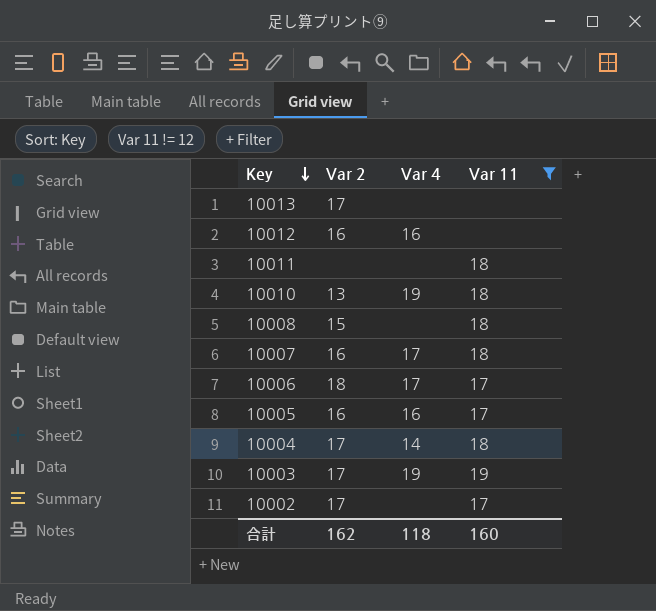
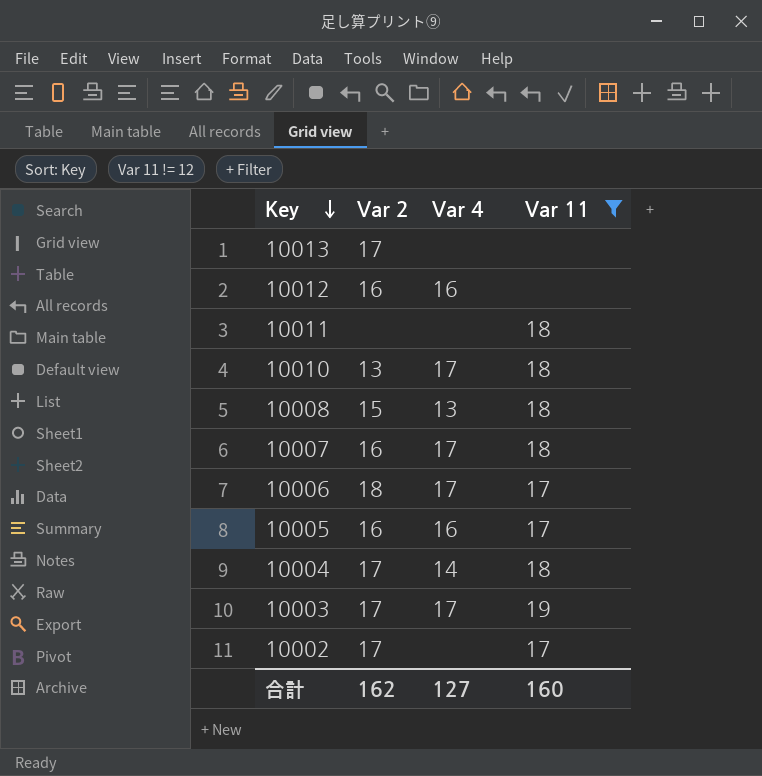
10010 | Var 4: 19 -> 17
10008 | Var 4: none -> 13
10003 | Var 4: 19 -> 17
合計 | Var 4: 118 -> 127

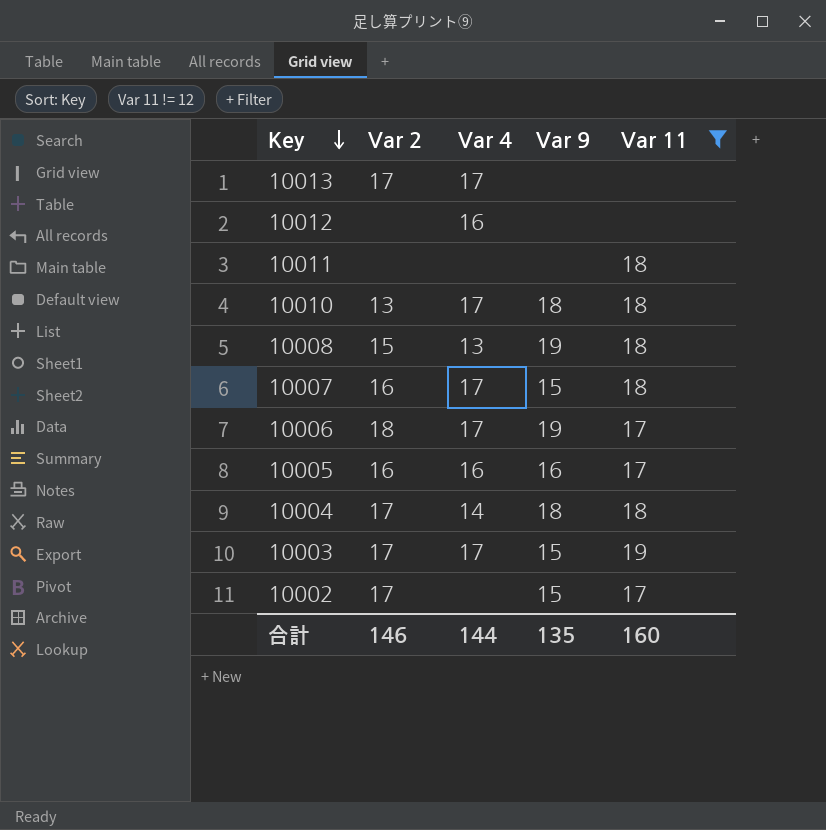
column Var 9 | position: none -> 4
10013 | Var 4: none -> 17
10012 | Var 2: 16 -> none
合計 | Var 2: 162 -> 146
合計 | Var 4: 127 -> 144

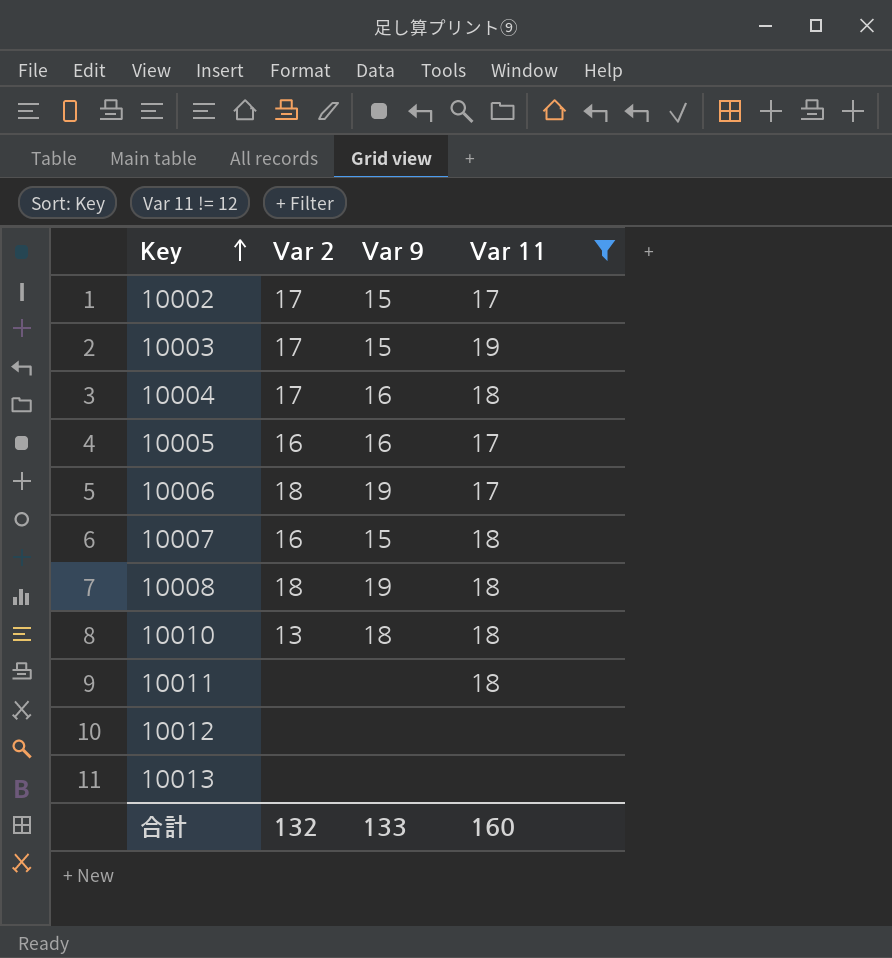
row order: Key descending -> Key ascending
column Var 4 | position: 3 -> none
10004 | Var 9: 18 -> 16
10008 | Var 2: 15 -> 18
10013 | Var 2: 17 -> none
合計 | Var 2: 146 -> 132
合計 | Var 9: 135 -> 133

